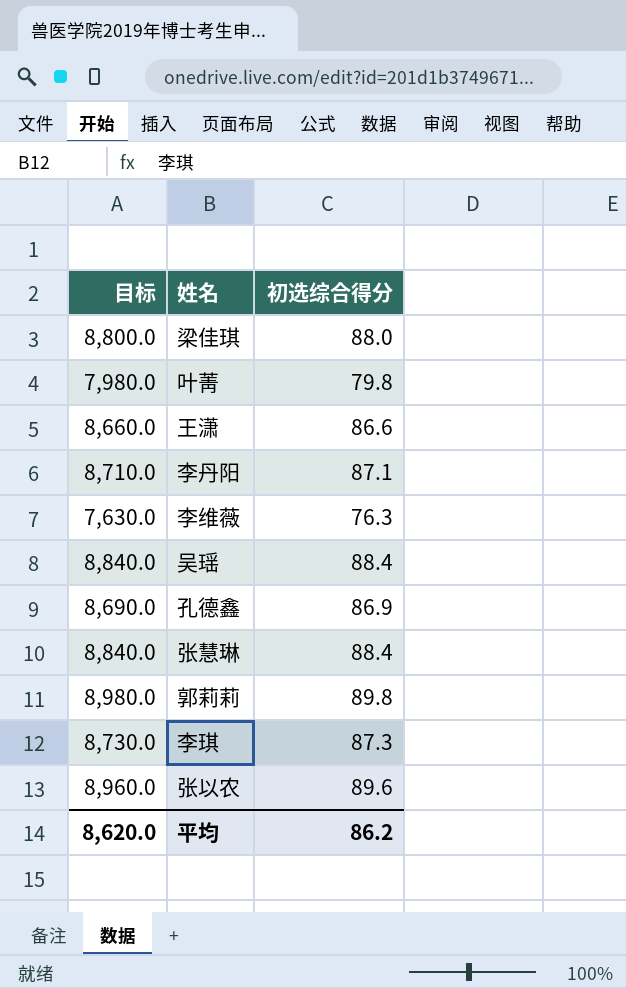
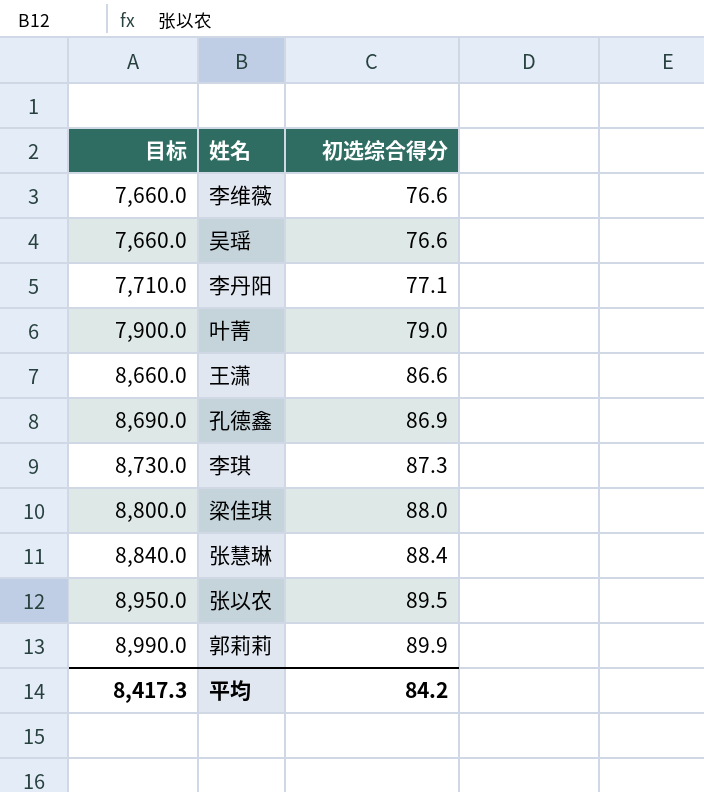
row order: none -> 目标 ascending
李维薇 | 目标: 7,630.0 -> 7,660.0
李维薇 | 初选综合得分: 76.3 -> 76.6
吴瑶 | 目标: 8,840.0 -> 7,660.0
吴瑶 | 初选综合得分: 88.4 -> 76.6
李丹阳 | 目标: 8,710.0 -> 7,710.0
李丹阳 | 初选综合得分: 87.1 -> 77.1
叶菁 | 目标: 7,980.0 -> 7,900.0
叶菁 | 初选综合得分: 79.8 -> 79.0
张以农 | 目标: 8,960.0 -> 8,950.0
张以农 | 初选综合得分: 89.6 -> 89.5
郭莉莉 | 目标: 8,980.0 -> 8,990.0
郭莉莉 | 初选综合得分: 89.8 -> 89.9
平均 | 目标: 8,620.0 -> 8,417.3
平均 | 初选综合得分: 86.2 -> 84.2

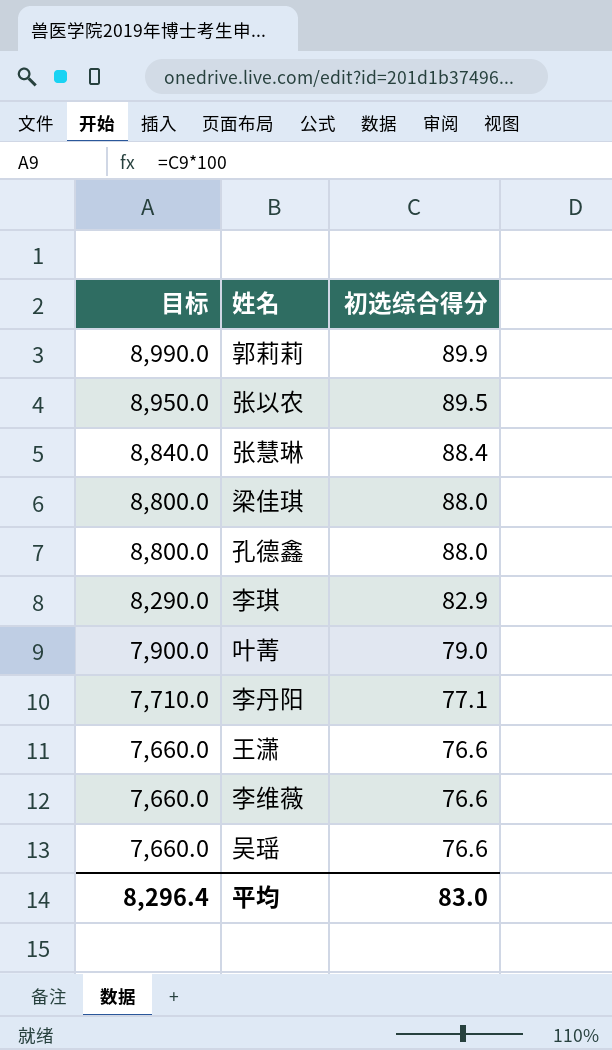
row order: 目标 ascending -> 目标 descending
孔德鑫 | 目标: 8,690.0 -> 8,800.0
孔德鑫 | 初选综合得分: 86.9 -> 88.0
李琪 | 目标: 8,730.0 -> 8,290.0
李琪 | 初选综合得分: 87.3 -> 82.9
王潇 | 目标: 8,660.0 -> 7,660.0
王潇 | 初选综合得分: 86.6 -> 76.6
平均 | 目标: 8,417.3 -> 8,296.4
平均 | 初选综合得分: 84.2 -> 83.0

